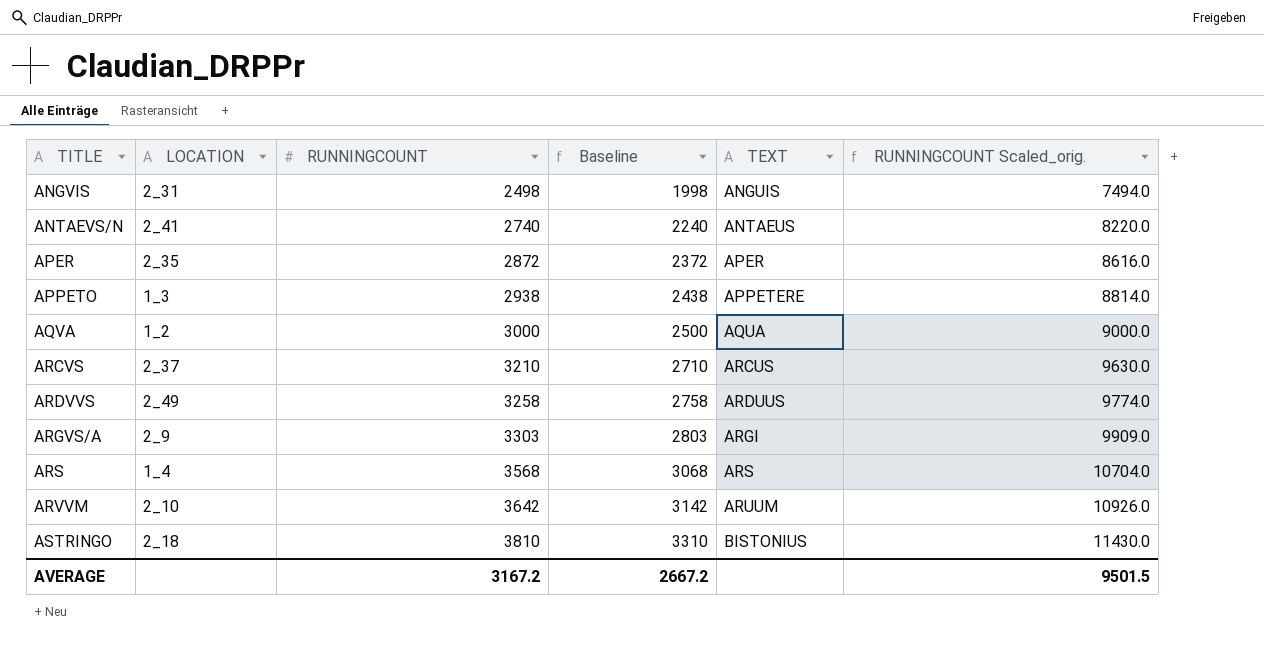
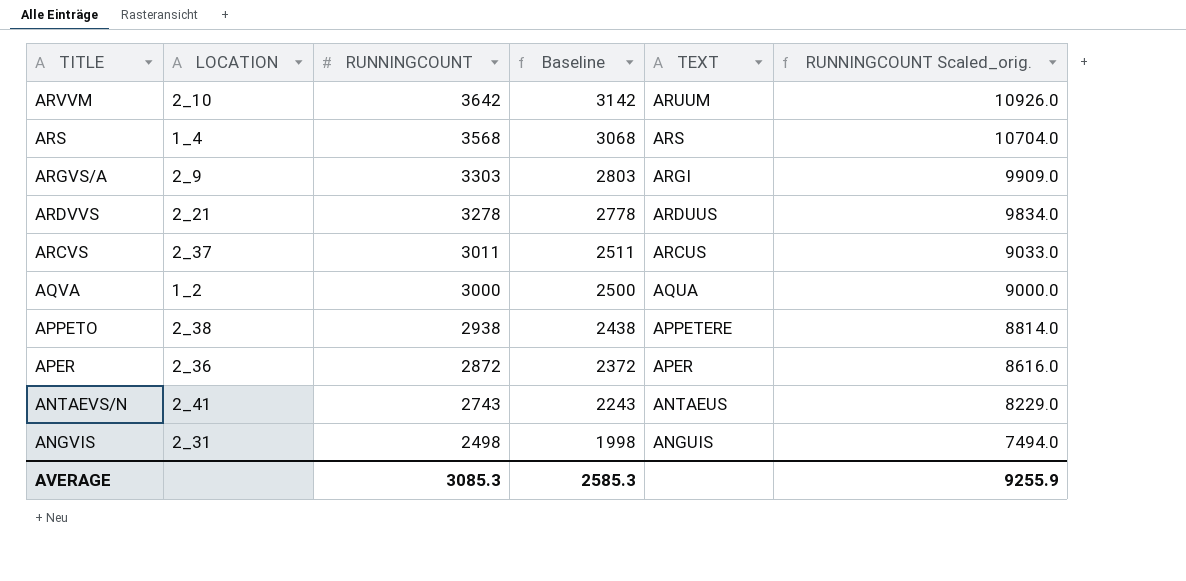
row order: TITLE ascending -> TITLE descending
row ASTRINGO: 2_18 | 3810 | 3310 | BISTONIUS | 11430.0 -> none
ARDVVS | LOCATION: 2_49 -> 2_21
ARDVVS | RUNNINGCOUNT: 3258 -> 3278
ARDVVS | Baseline: 2758 -> 2778
ARDVVS | RUNNINGCOUNT Scaled_orig.: 9774.0 -> 9834.0
ARCVS | RUNNINGCOUNT: 3210 -> 3011
ARCVS | Baseline: 2710 -> 2511
ARCVS | RUNNINGCOUNT Scaled_orig.: 9630.0 -> 9033.0
APPETO | LOCATION: 1_3 -> 2_38
APER | LOCATION: 2_35 -> 2_36
ANTAEVS/N | RUNNINGCOUNT: 2740 -> 2743
ANTAEVS/N | Baseline: 2240 -> 2243
ANTAEVS/N | RUNNINGCOUNT Scaled_orig.: 8220.0 -> 8229.0
AVERAGE | RUNNINGCOUNT: 3167.2 -> 3085.3
AVERAGE | Baseline: 2667.2 -> 2585.3
AVERAGE | RUNNINGCOUNT Scaled_orig.: 9501.5 -> 9255.9

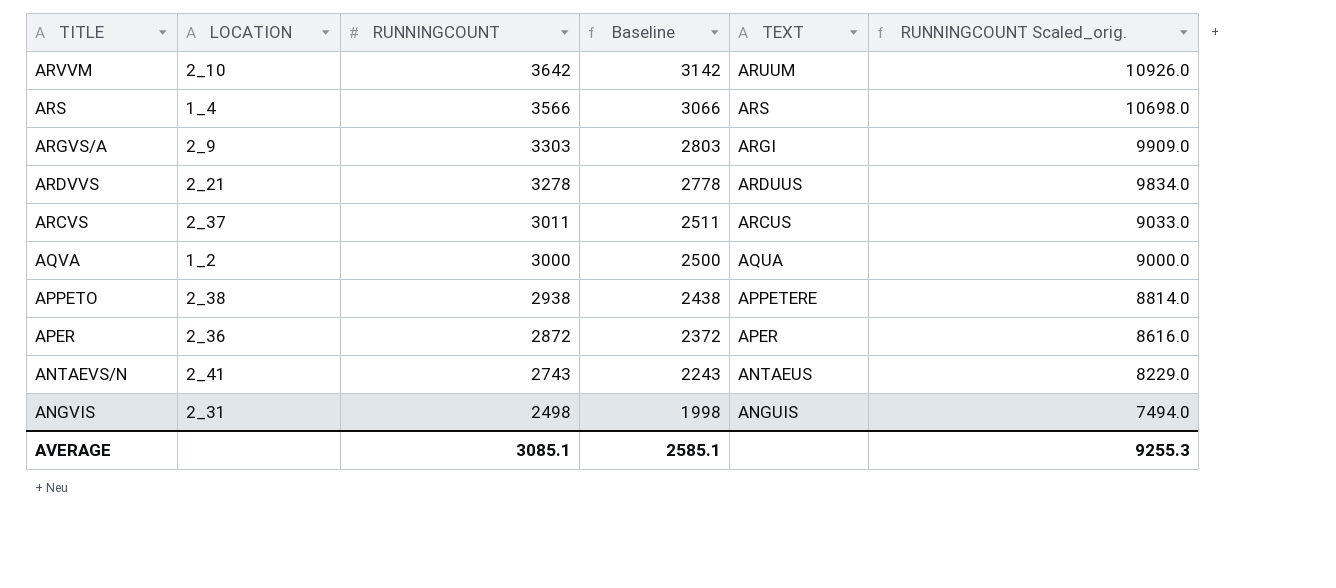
ARS | RUNNINGCOUNT: 3568 -> 3566
ARS | Baseline: 3068 -> 3066
ARS | RUNNINGCOUNT Scaled_orig.: 10704.0 -> 10698.0
AVERAGE | RUNNINGCOUNT: 3085.3 -> 3085.1
AVERAGE | Baseline: 2585.3 -> 2585.1
AVERAGE | RUNNINGCOUNT Scaled_orig.: 9255.9 -> 9255.3

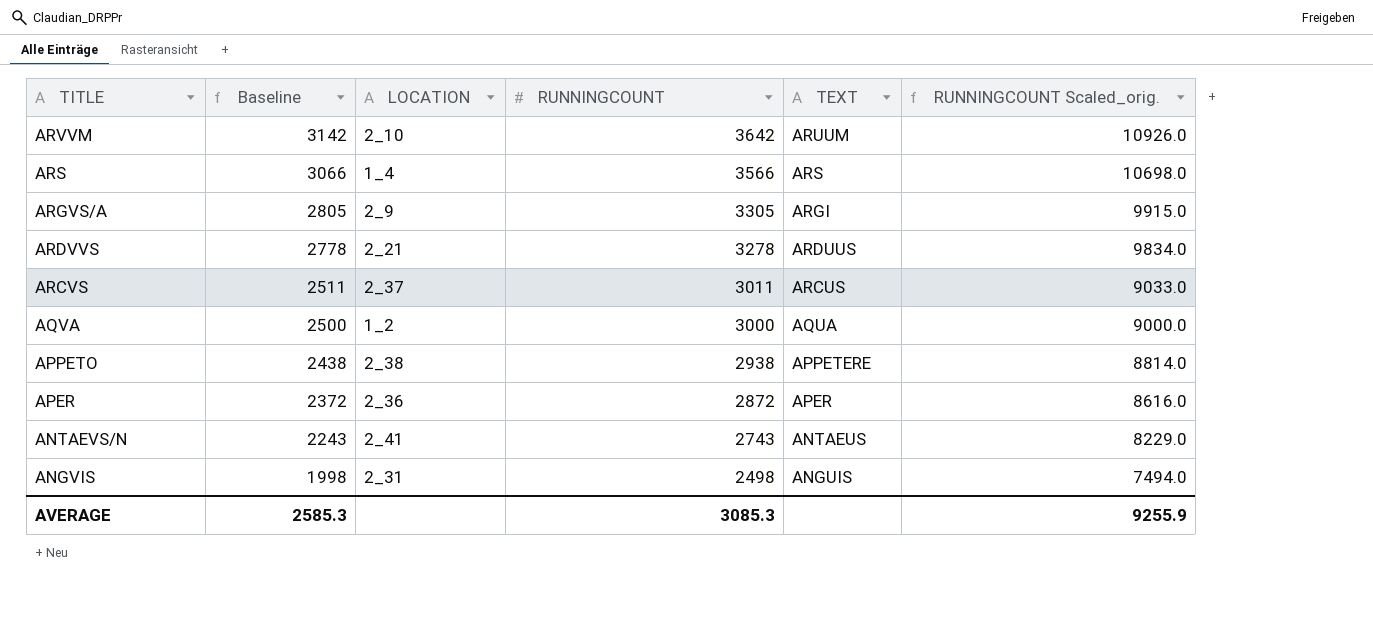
column Baseline | position: 4 -> 2
ARGVS/A | Baseline: 2803 -> 2805
ARGVS/A | RUNNINGCOUNT: 3303 -> 3305
ARGVS/A | RUNNINGCOUNT Scaled_orig.: 9909.0 -> 9915.0
AVERAGE | Baseline: 2585.1 -> 2585.3
AVERAGE | RUNNINGCOUNT: 3085.1 -> 3085.3
AVERAGE | RUNNINGCOUNT Scaled_orig.: 9255.3 -> 9255.9

